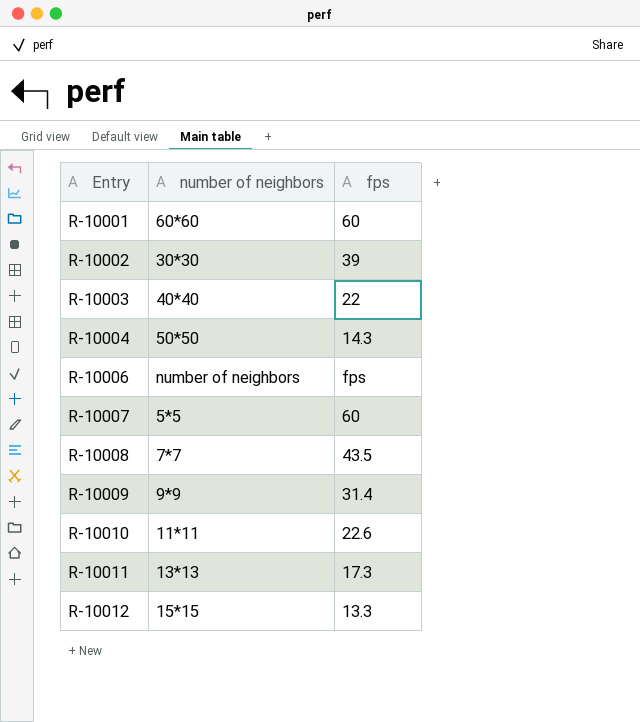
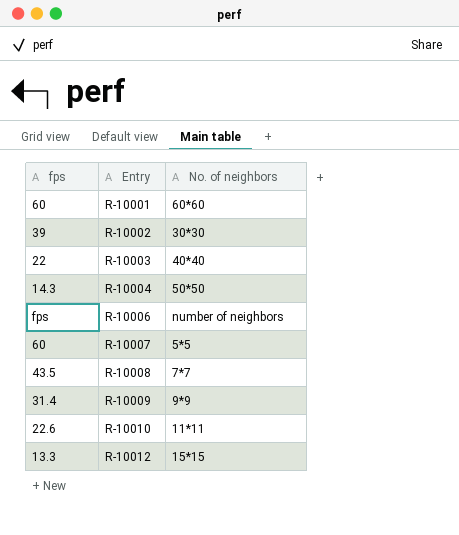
column fps | position: 3 -> 1
column name: number of neighbors -> No. of neighbors
row R-10011: 13*13 | 17.3 -> none

